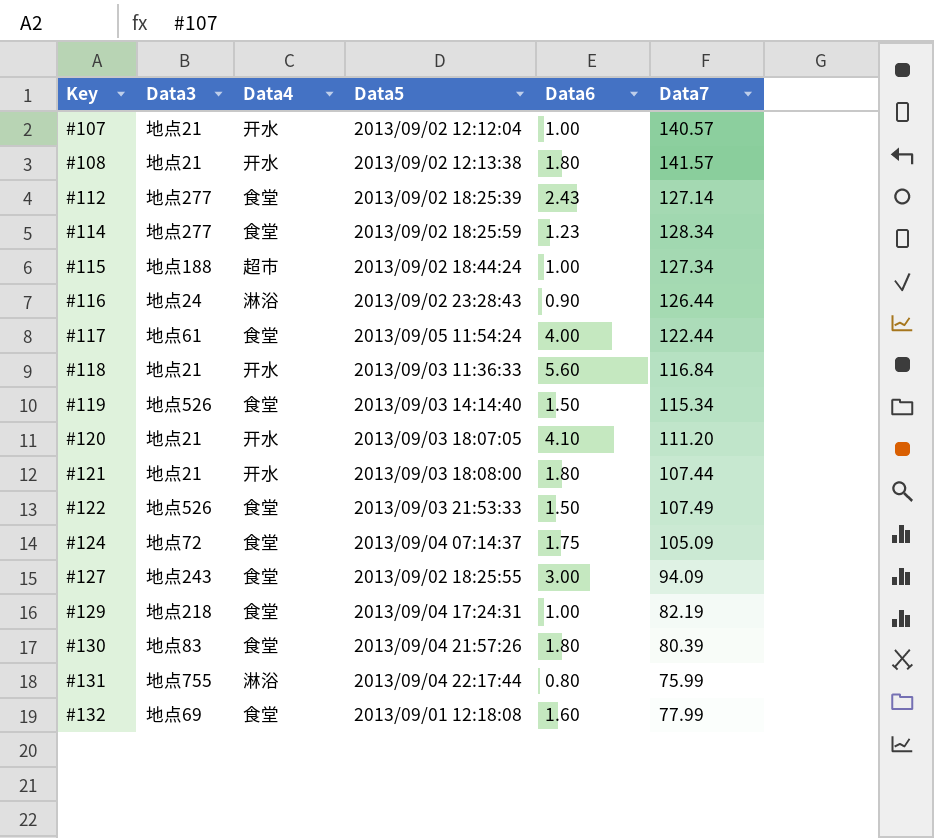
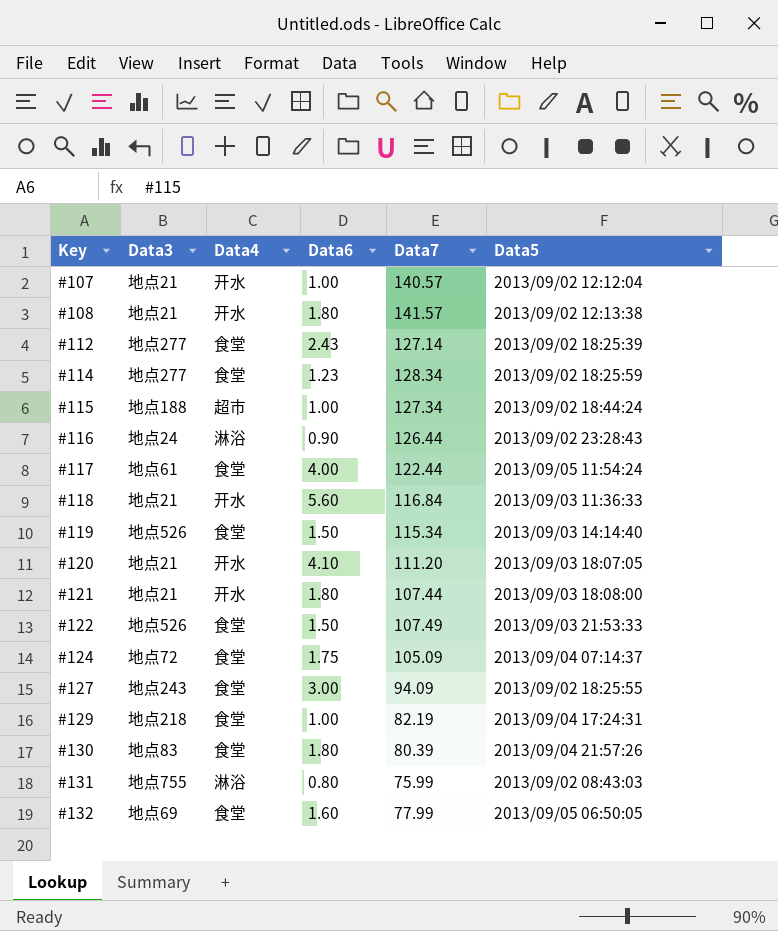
column Data5 | position: 4 -> 6
#131 | Data5: 2013/09/04 22:17:44 -> 2013/09/02 08:43:03
#132 | Data5: 2013/09/01 12:18:08 -> 2013/09/05 06:50:05

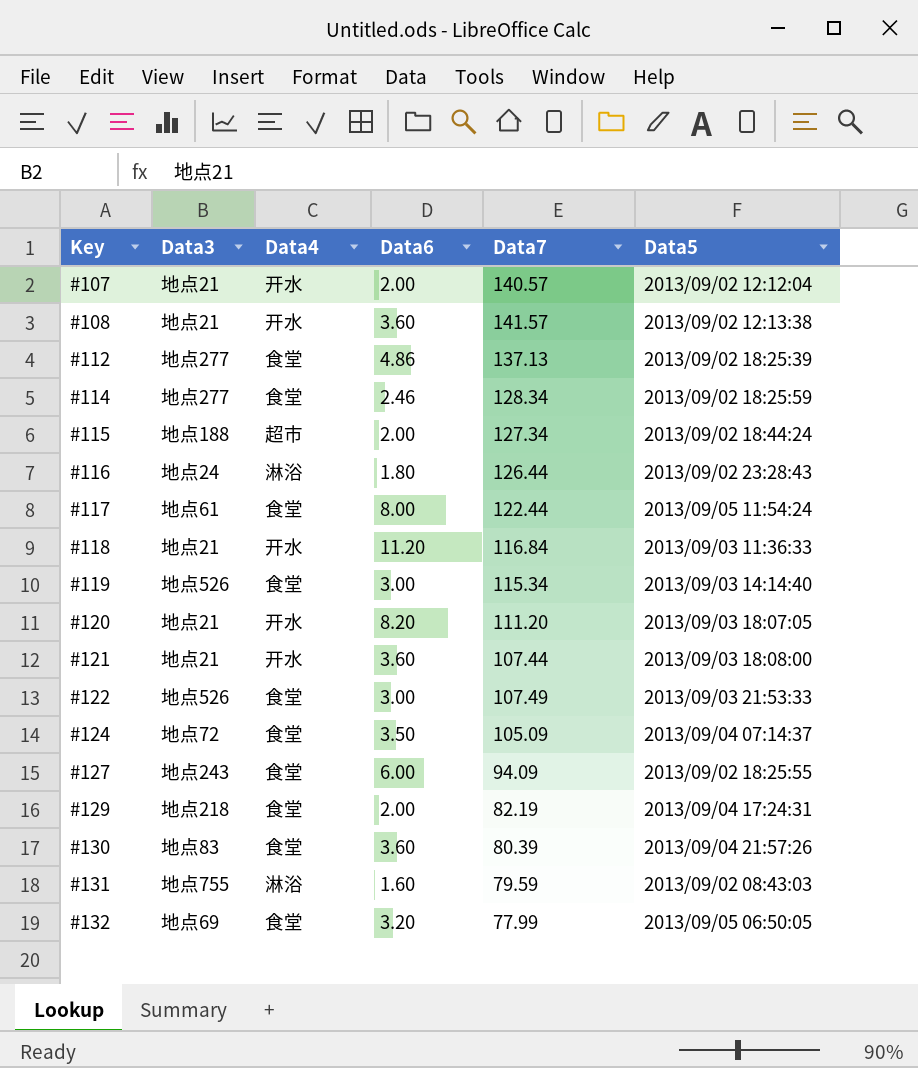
#107 | Data6: 1.00 -> 2.00
#108 | Data6: 1.80 -> 3.60
#112 | Data6: 2.43 -> 4.86
#112 | Data7: 127.14 -> 137.13
#114 | Data6: 1.23 -> 2.46
#115 | Data6: 1.00 -> 2.00
#116 | Data6: 0.90 -> 1.80
#117 | Data6: 4.00 -> 8.00
#118 | Data6: 5.60 -> 11.20
#119 | Data6: 1.50 -> 3.00
#120 | Data6: 4.10 -> 8.20
#121 | Data6: 1.80 -> 3.60
#122 | Data6: 1.50 -> 3.00
#124 | Data6: 1.75 -> 3.50
#127 | Data6: 3.00 -> 6.00
#129 | Data6: 1.00 -> 2.00
#130 | Data6: 1.80 -> 3.60
#131 | Data6: 0.80 -> 1.60
#131 | Data7: 75.99 -> 79.59
#132 | Data6: 1.60 -> 3.20

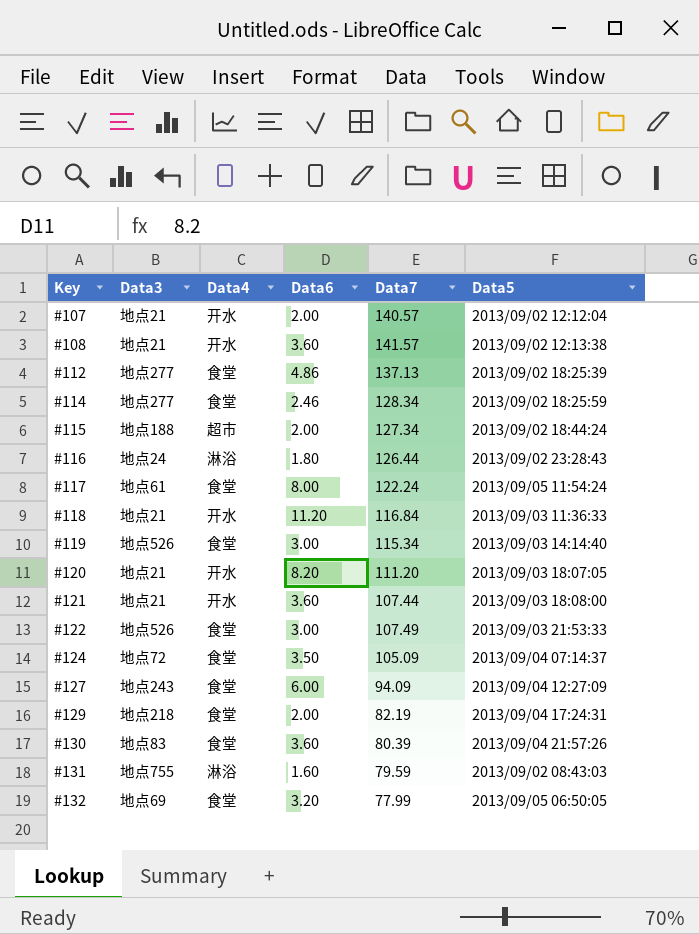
#117 | Data7: 122.44 -> 122.24
#127 | Data5: 2013/09/02 18:25:55 -> 2013/09/04 12:27:09

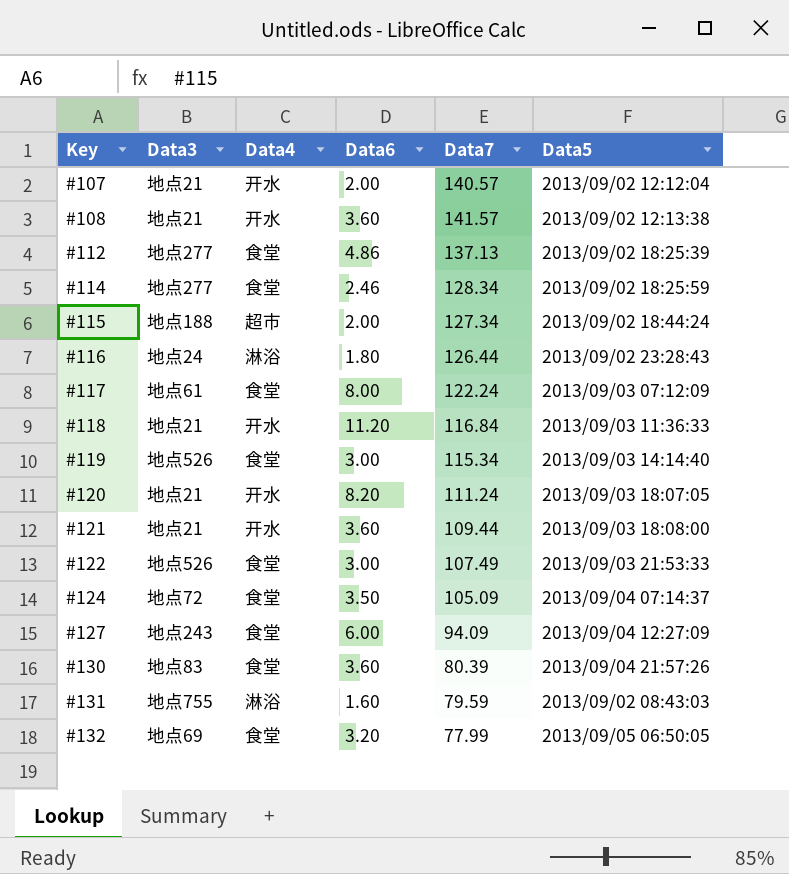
row #129: 地点218 | 食堂 | 2.00 | 82.19 | 2013/09/04 17:24:31 -> none
#117 | Data5: 2013/09/05 11:54:24 -> 2013/09/03 07:12:09
#120 | Data7: 111.20 -> 111.24
#121 | Data7: 107.44 -> 109.44

